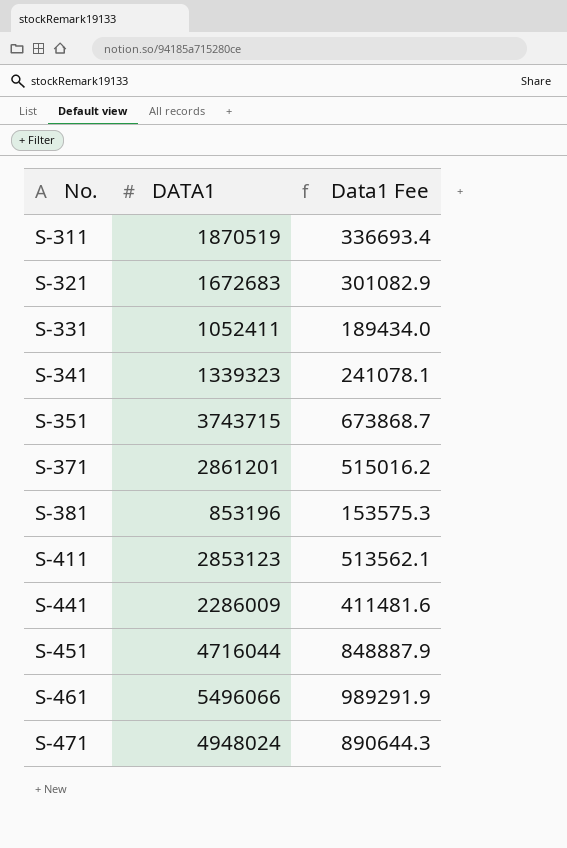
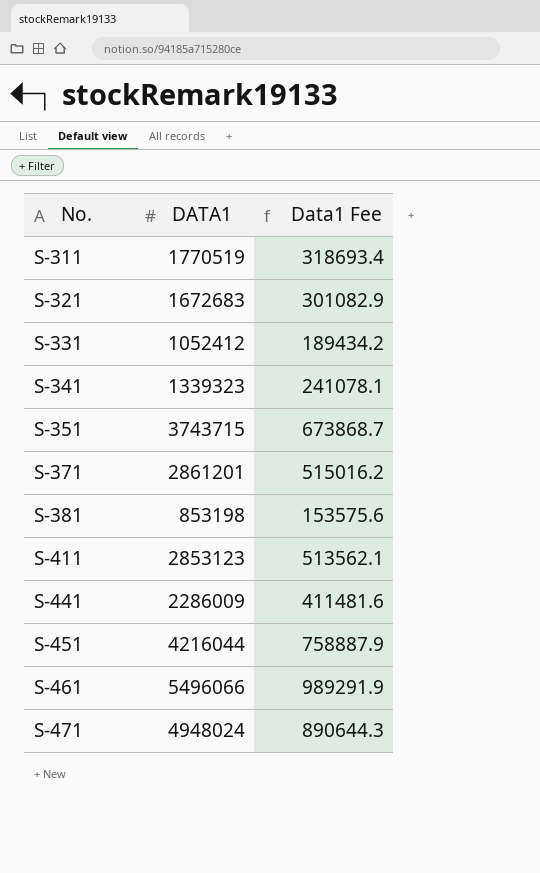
S-311 | DATA1: 1870519 -> 1770519
S-311 | Data1 Fee: 336693.4 -> 318693.4
S-331 | DATA1: 1052411 -> 1052412
S-331 | Data1 Fee: 189434.0 -> 189434.2
S-381 | DATA1: 853196 -> 853198
S-381 | Data1 Fee: 153575.3 -> 153575.6
S-451 | DATA1: 4716044 -> 4216044
S-451 | Data1 Fee: 848887.9 -> 758887.9

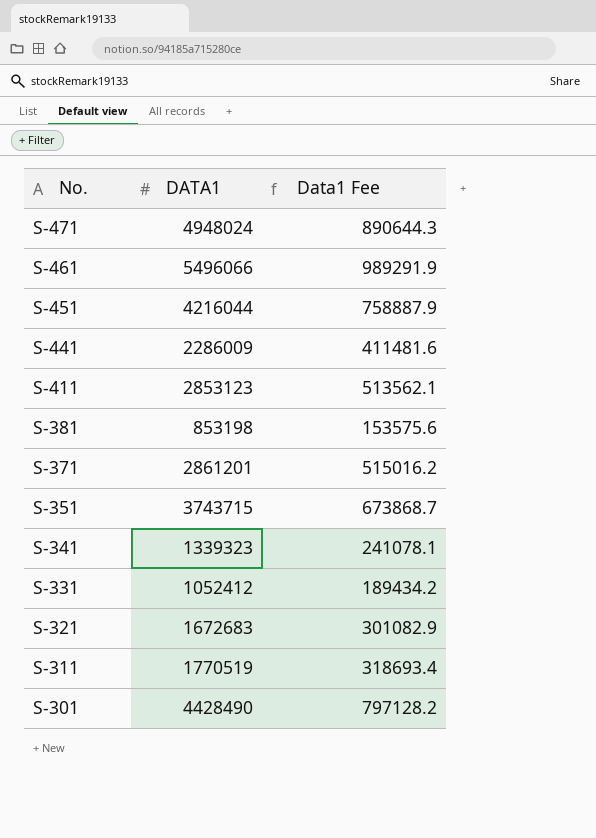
row order: No. ascending -> No. descending
row S-301: none -> 4428490 | 797128.2

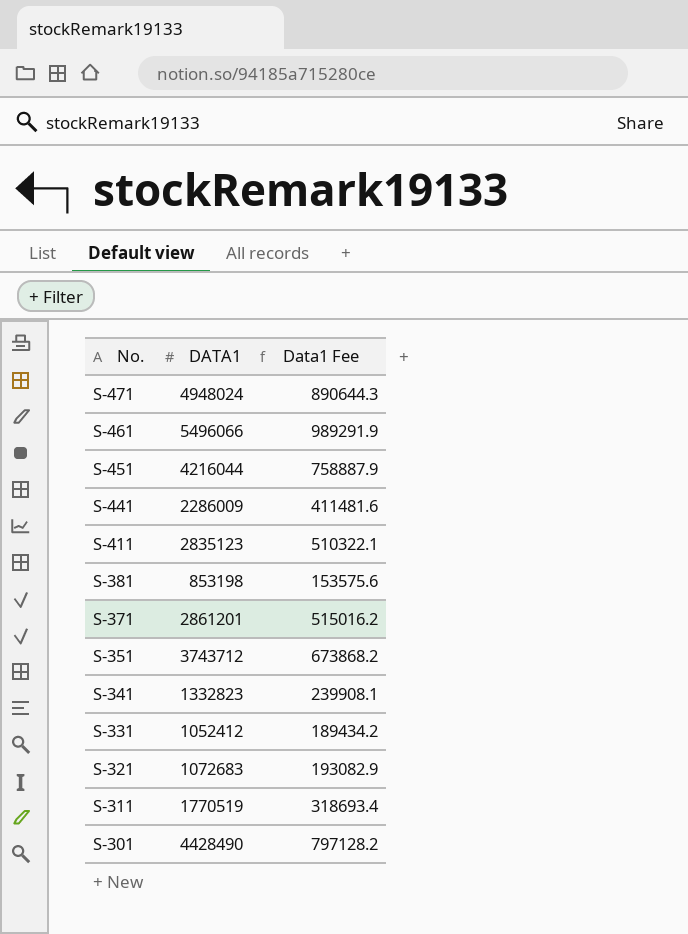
S-411 | DATA1: 2853123 -> 2835123
S-411 | Data1 Fee: 513562.1 -> 510322.1
S-351 | DATA1: 3743715 -> 3743712
S-351 | Data1 Fee: 673868.7 -> 673868.2
S-341 | DATA1: 1339323 -> 1332823
S-341 | Data1 Fee: 241078.1 -> 239908.1
S-321 | DATA1: 1672683 -> 1072683
S-321 | Data1 Fee: 301082.9 -> 193082.9

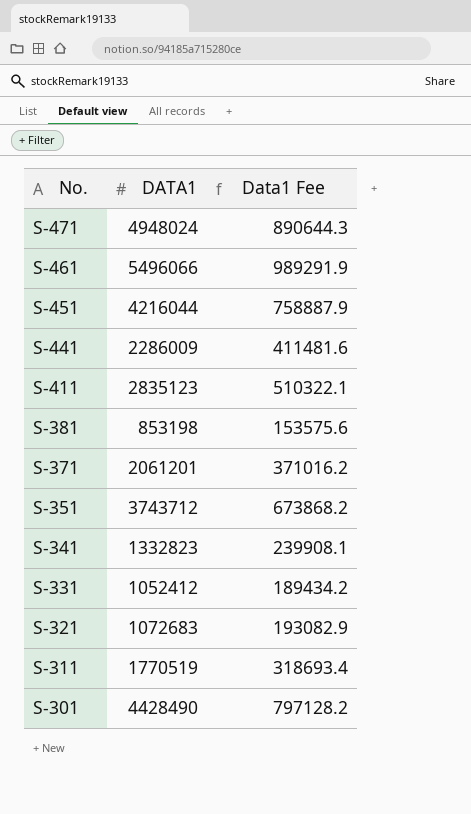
S-371 | DATA1: 2861201 -> 2061201
S-371 | Data1 Fee: 515016.2 -> 371016.2

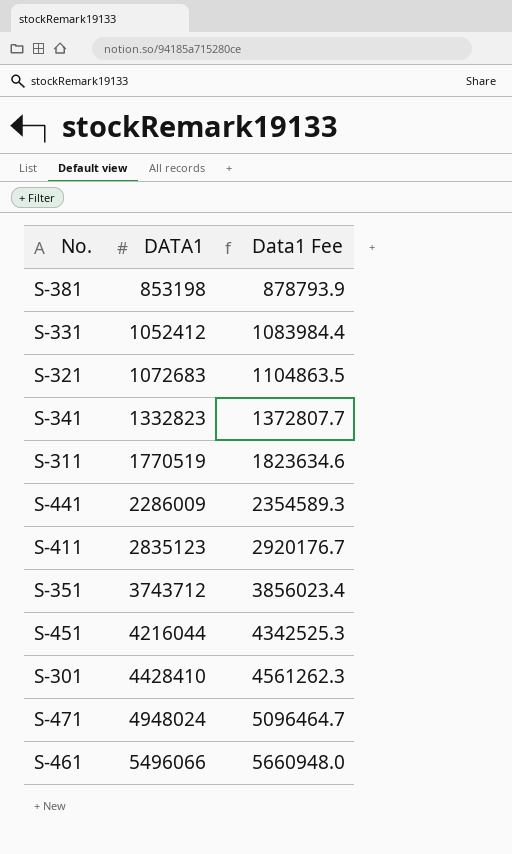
row order: No. descending -> DATA1 ascending
column Data1 Fee | formula: [DATA1] * 0.18 -> [DATA1] * 1.03
row S-371: 2061201 | 371016.2 -> none
S-301 | DATA1: 4428490 -> 4428410

